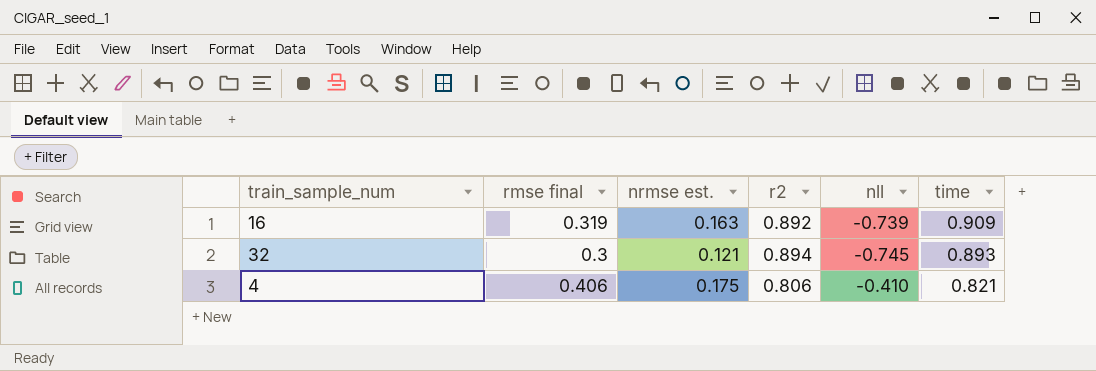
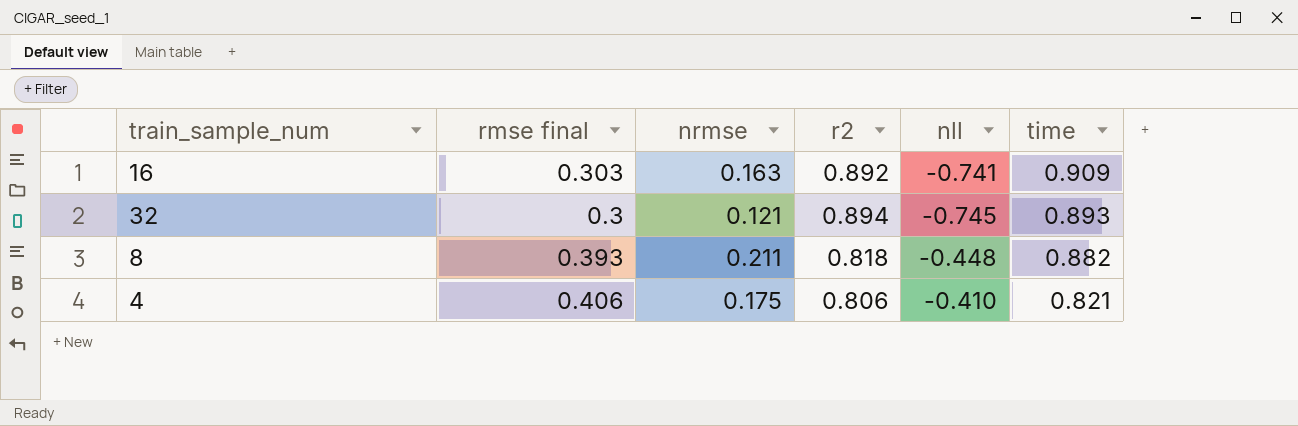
column name: nrmse est. -> nrmse
16 | rmse final: 0.319 -> 0.303
16 | nll: -0.739 -> -0.741
row 8: none -> 0.393 | 0.211 | 0.818 | -0.448 | 0.882

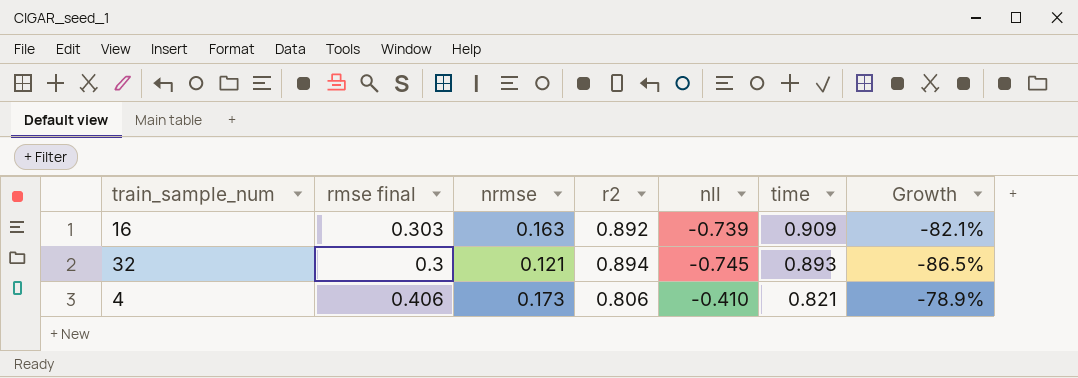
column Growth | formula: none -> ([nrmse] - [time]) / [time]
row 8: 0.393 | 0.211 | 0.818 | -0.448 | 0.882 -> none
16 | nll: -0.741 -> -0.739
4 | nrmse: 0.175 -> 0.173

